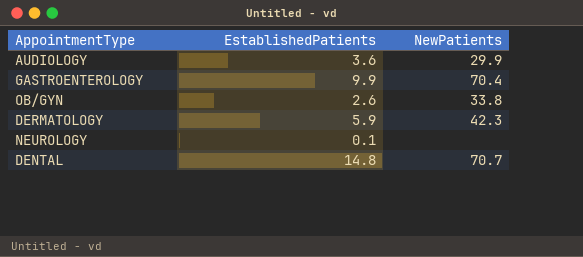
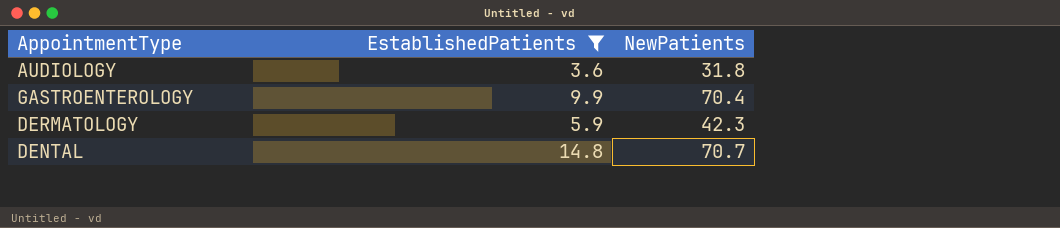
filter: none -> EstablishedPatients >= 3.6
AUDIOLOGY | NewPatients: 29.9 -> 31.8

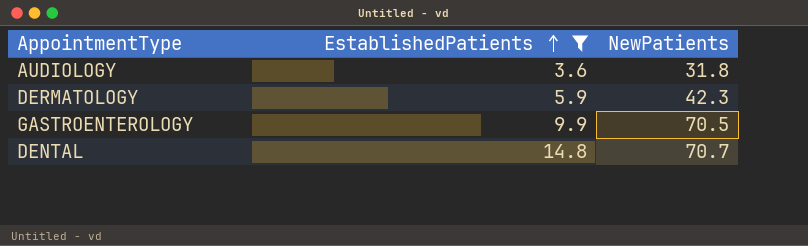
row order: none -> EstablishedPatients ascending
GASTROENTEROLOGY | NewPatients: 70.4 -> 70.5

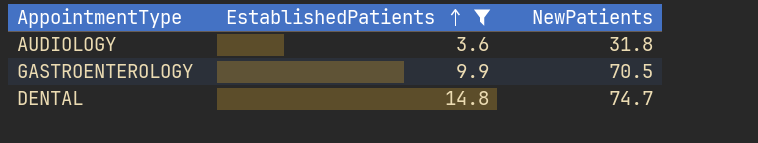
row DERMATOLOGY: 5.9 | 42.3 -> none
DENTAL | NewPatients: 70.7 -> 74.7

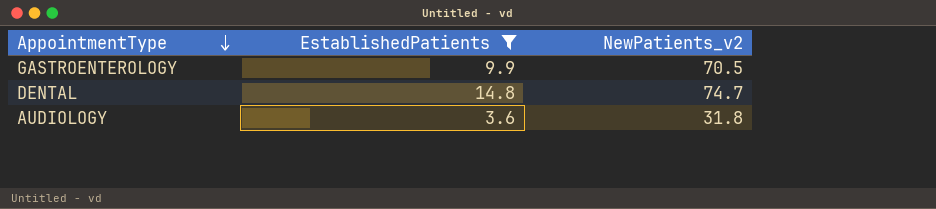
row order: EstablishedPatients ascending -> AppointmentType descending
column name: NewPatients -> NewPatients_v2

